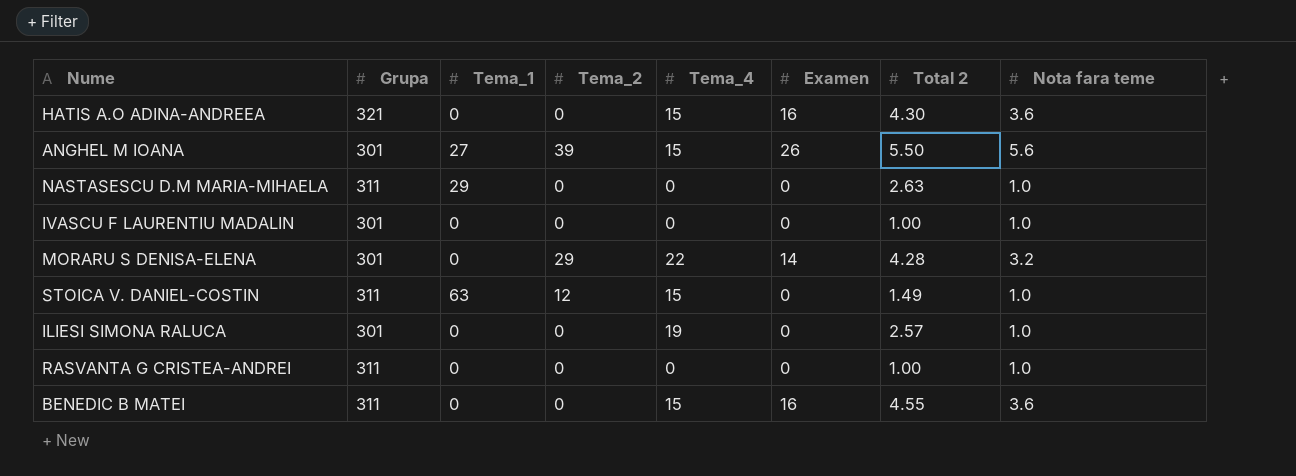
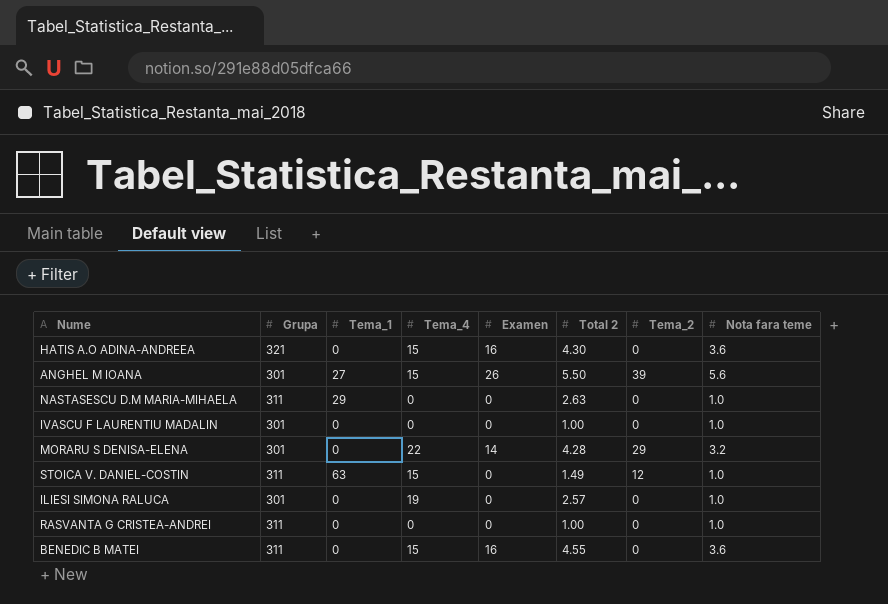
column Tema_2 | position: 4 -> 7

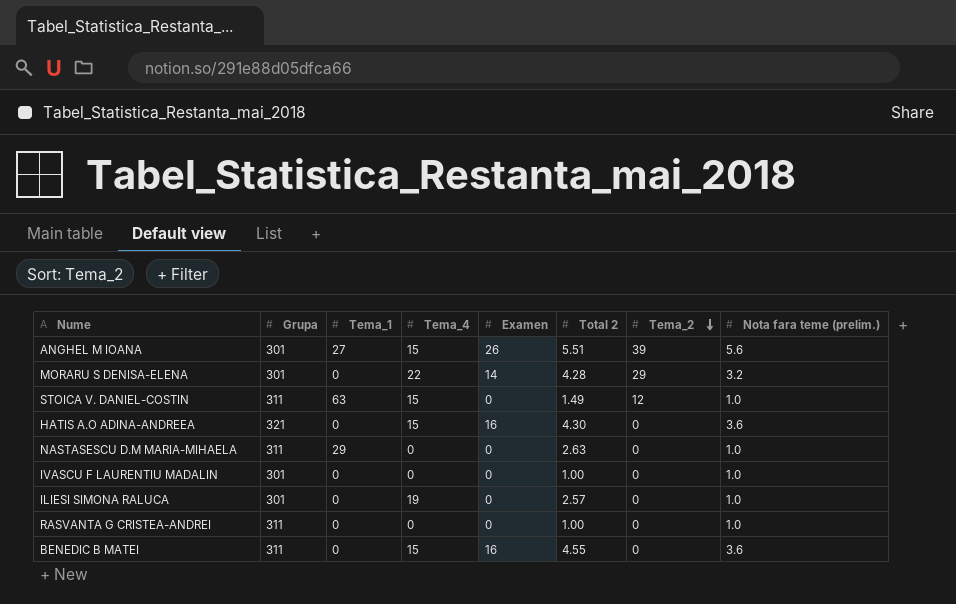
row order: none -> Tema_2 descending
column name: Nota fara teme -> Nota fara teme (prelim.)
ANGHEL M IOANA | Total 2: 5.50 -> 5.51

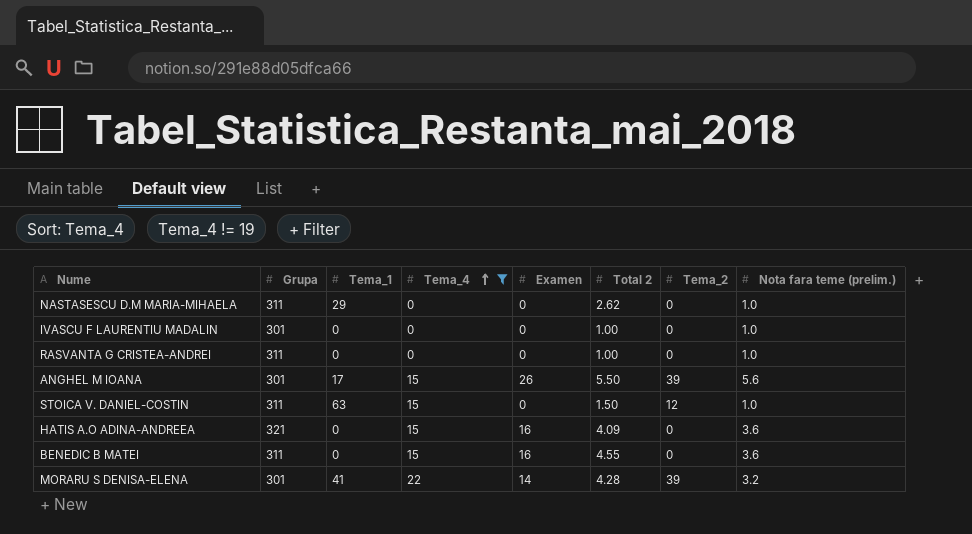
filter: none -> Tema_4 != 19
row order: Tema_2 descending -> Tema_4 ascending
NASTASESCU D.M MARIA-MIHAELA | Total 2: 2.63 -> 2.62
ANGHEL M IOANA | Tema_1: 27 -> 17
ANGHEL M IOANA | Total 2: 5.51 -> 5.50
STOICA V. DANIEL-COSTIN | Total 2: 1.49 -> 1.50
HATIS A.O ADINA-ANDREEA | Total 2: 4.30 -> 4.09
MORARU S DENISA-ELENA | Tema_1: 0 -> 41
MORARU S DENISA-ELENA | Tema_2: 29 -> 39

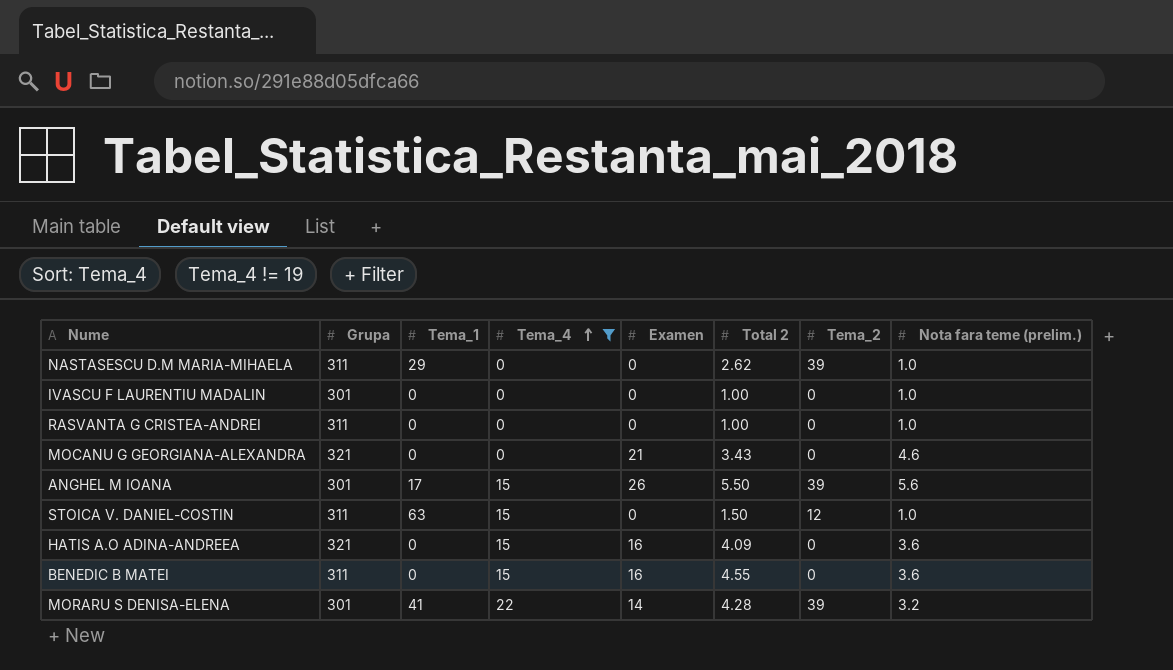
NASTASESCU D.M MARIA-MIHAELA | Tema_2: 0 -> 39
row MOCANU G GEORGIANA-ALEXANDRA: none -> 321 | 0 | 0 | 21 | 3.43 | 0 | 4.6

